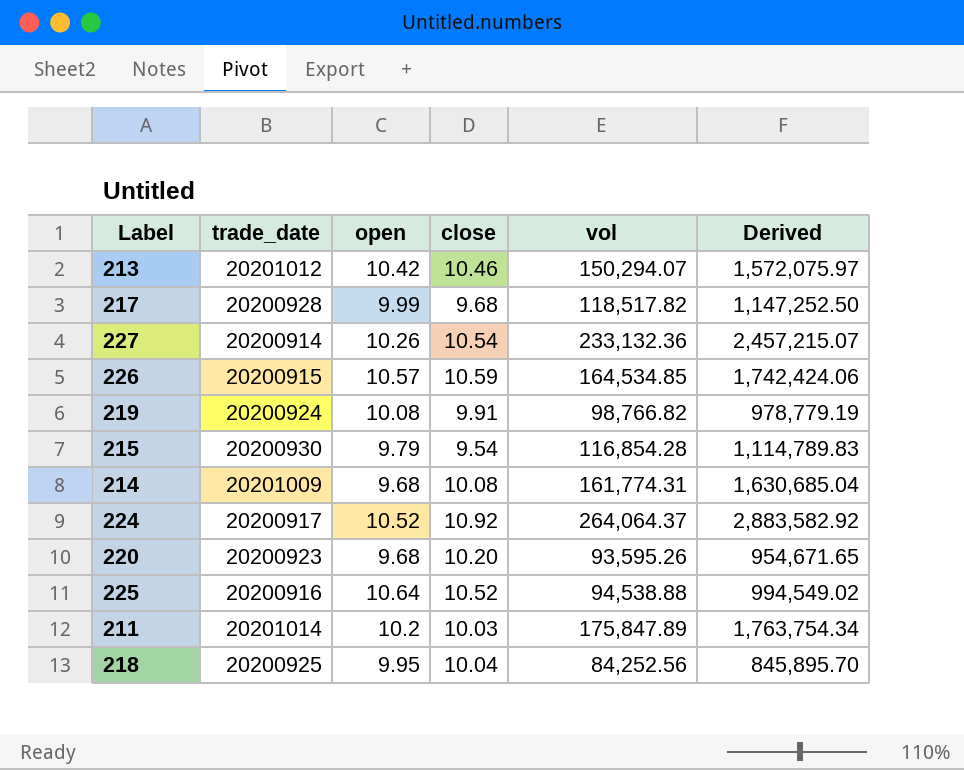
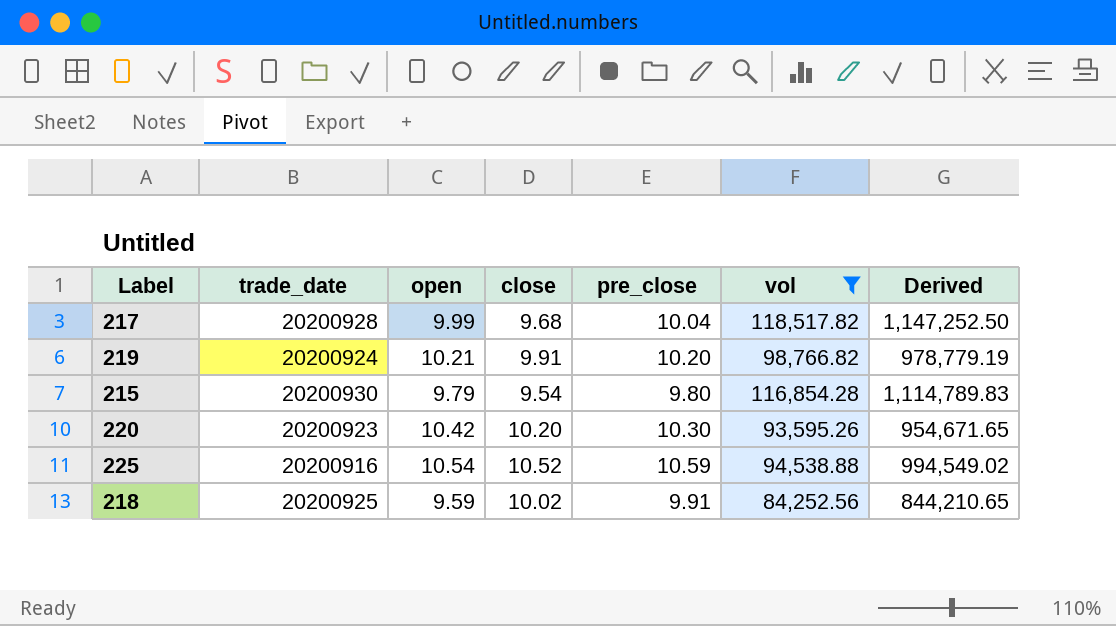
filter: none -> vol <= 118,517.82
column pre_close | position: none -> 5
219 | open: 10.08 -> 10.21
220 | open: 9.68 -> 10.42
225 | open: 10.64 -> 10.54
218 | open: 9.95 -> 9.59
218 | close: 10.04 -> 10.02
218 | Derived: 845,895.70 -> 844,210.65

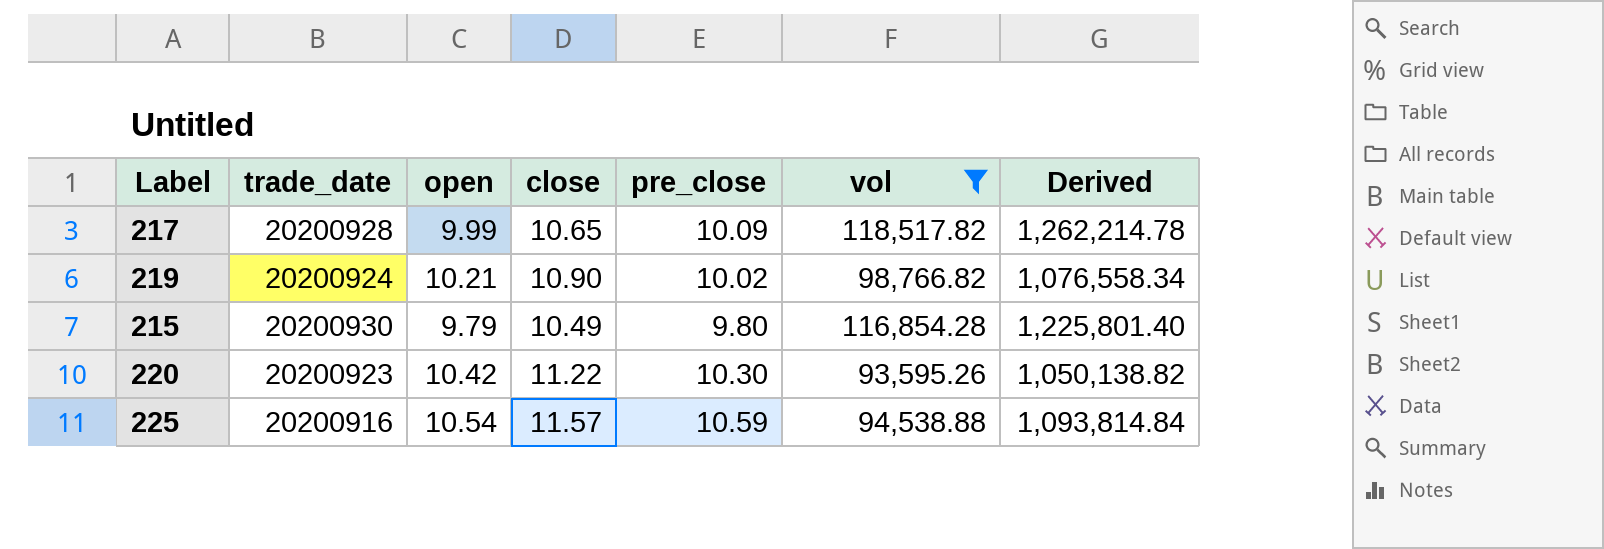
row 218: 20200925 | 9.59 | 10.02 | 9.91 | 84,252.56 | 844,210.65 -> none
217 | close: 9.68 -> 10.65
217 | pre_close: 10.04 -> 10.09
217 | Derived: 1,147,252.50 -> 1,262,214.78
219 | close: 9.91 -> 10.90
219 | pre_close: 10.20 -> 10.02
219 | Derived: 978,779.19 -> 1,076,558.34
215 | close: 9.54 -> 10.49
215 | Derived: 1,114,789.83 -> 1,225,801.40
220 | close: 10.20 -> 11.22
220 | Derived: 954,671.65 -> 1,050,138.82
225 | close: 10.52 -> 11.57
225 | Derived: 994,549.02 -> 1,093,814.84

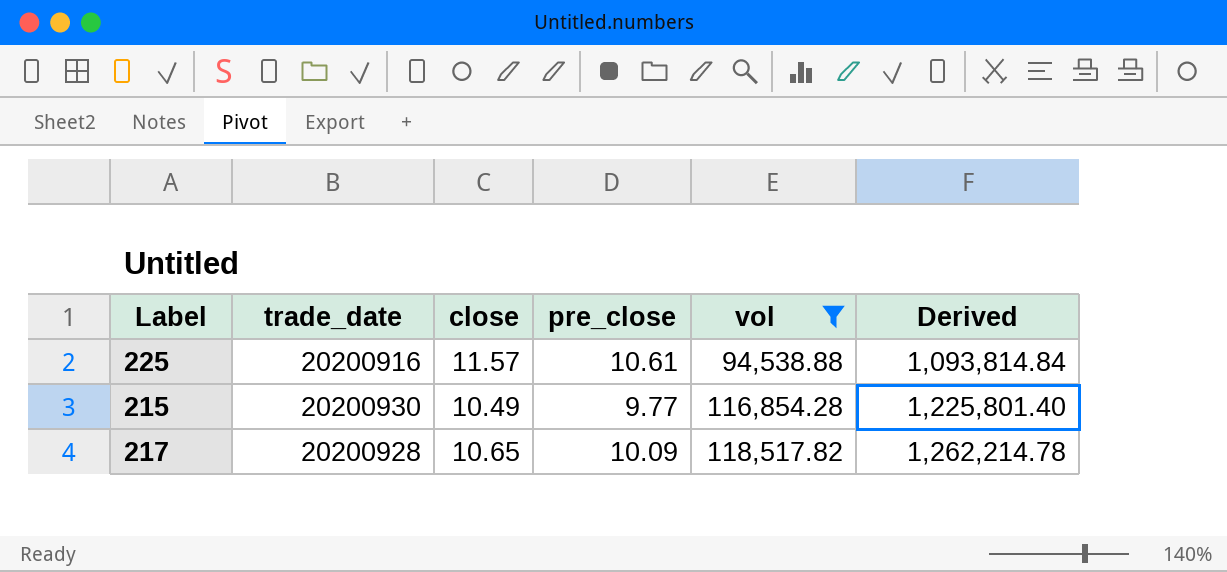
row order: none -> vol ascending
column open | position: 3 -> none
row 219: 20200924 | 10.21 | 10.90 | 10.02 | 98,766.82 | 1,076,558.34 -> none
row 220: 20200923 | 10.42 | 11.22 | 10.30 | 93,595.26 | 1,050,138.82 -> none
225 | pre_close: 10.59 -> 10.61
215 | pre_close: 9.80 -> 9.77

